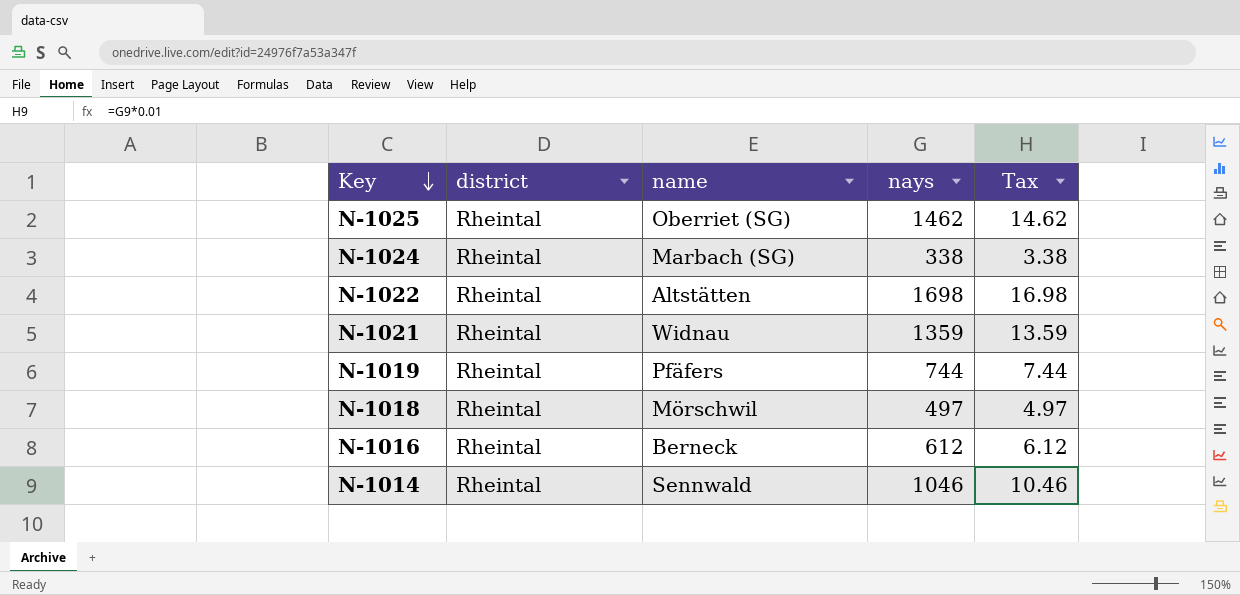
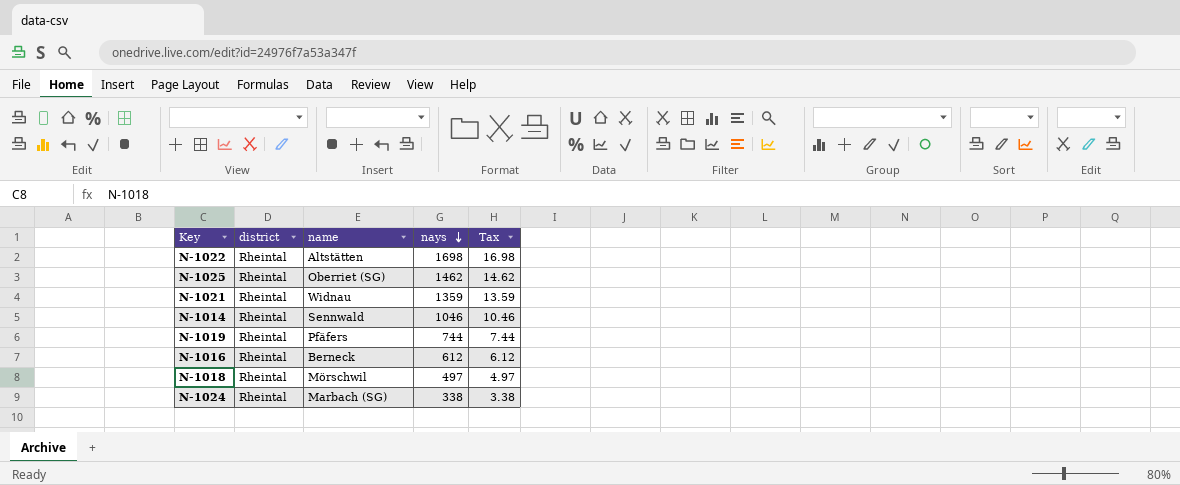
row order: Key descending -> nays descending

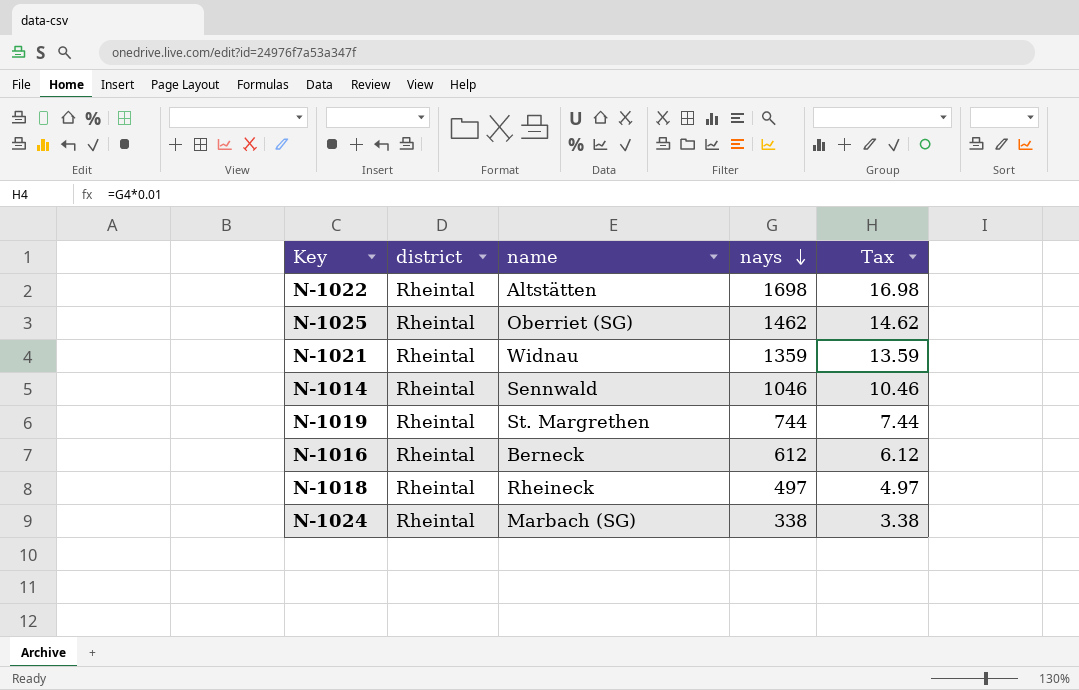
N-1019 | name: Pfäfers -> St. Margrethen
N-1018 | name: Mörschwil -> Rheineck

